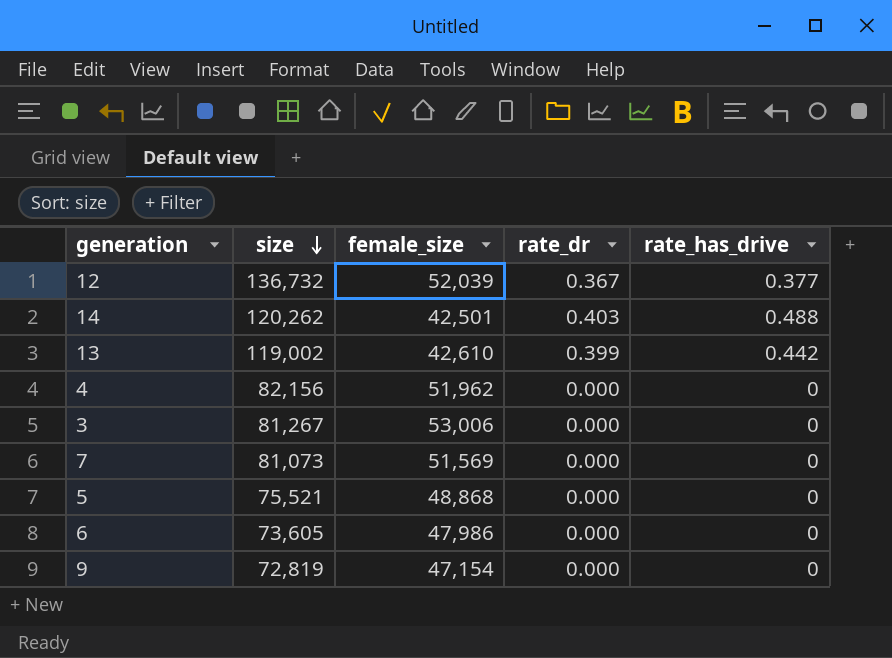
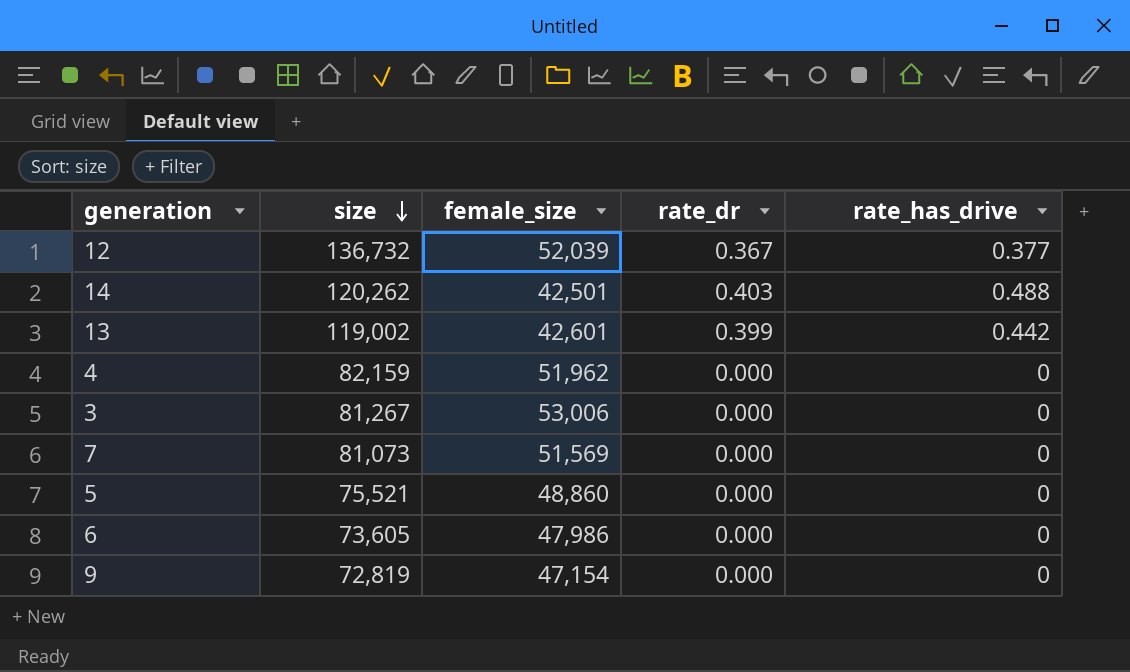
13 | female_size: 42,610 -> 42,601
4 | size: 82,156 -> 82,159
5 | female_size: 48,868 -> 48,860

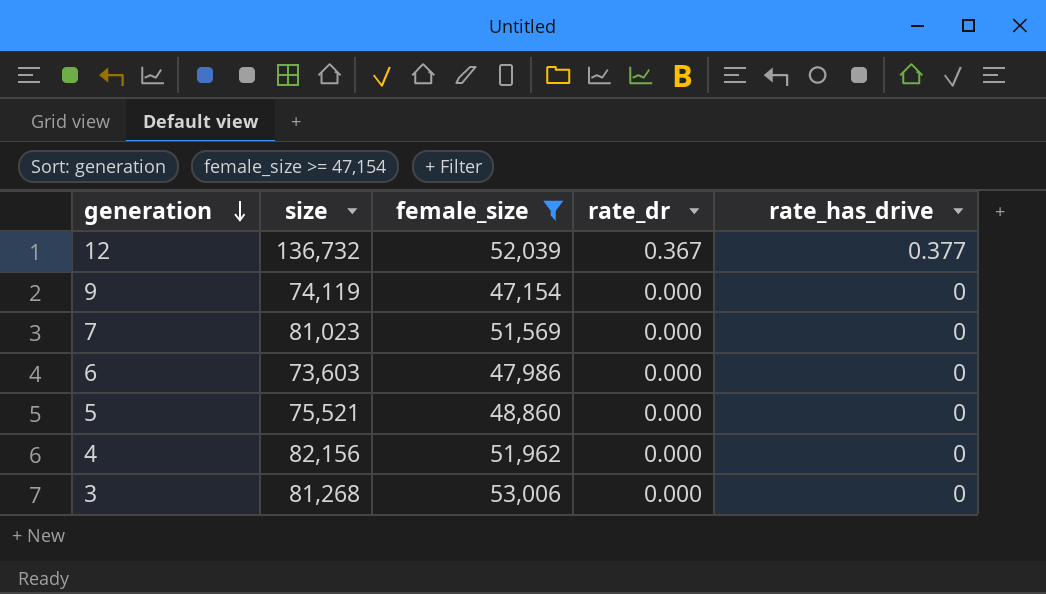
filter: none -> female_size >= 47,154
row order: size descending -> generation descending
9 | size: 72,819 -> 74,119
7 | size: 81,073 -> 81,023
6 | size: 73,605 -> 73,603
4 | size: 82,159 -> 82,156
3 | size: 81,267 -> 81,268

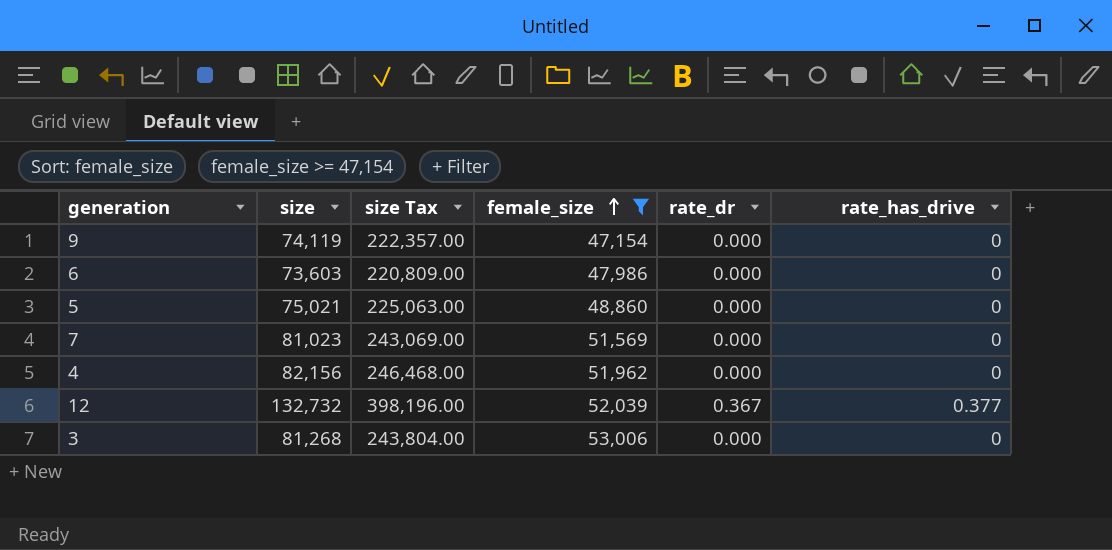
row order: generation descending -> female_size ascending
column size Tax | formula: none -> [size] * 3
5 | size: 75,521 -> 75,021
12 | size: 136,732 -> 132,732

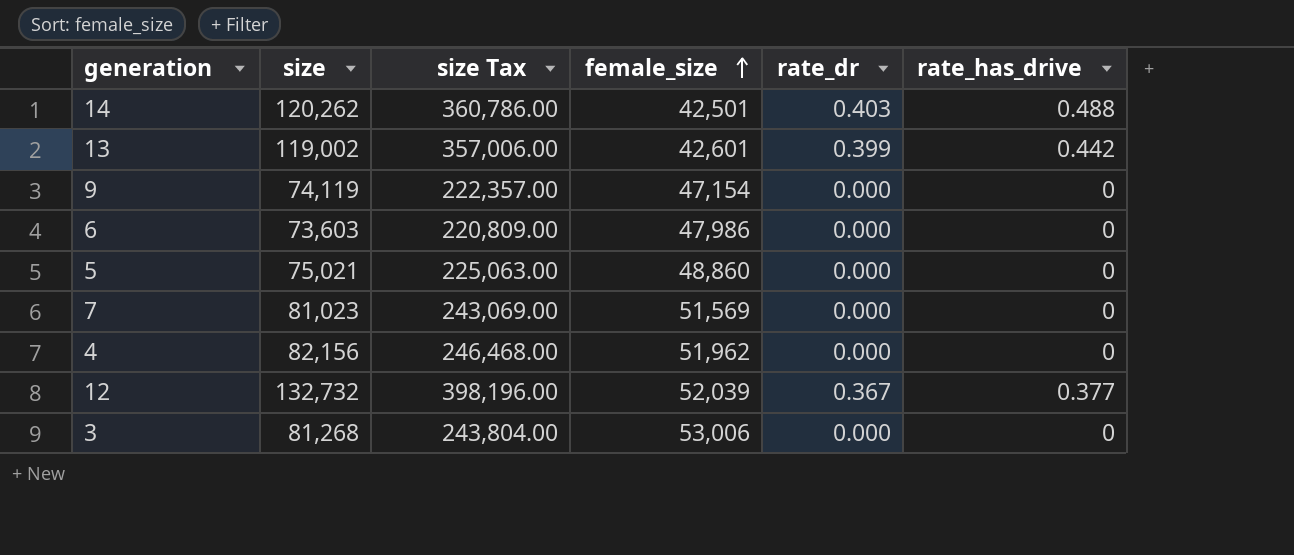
filter: female_size >= 47,154 -> none

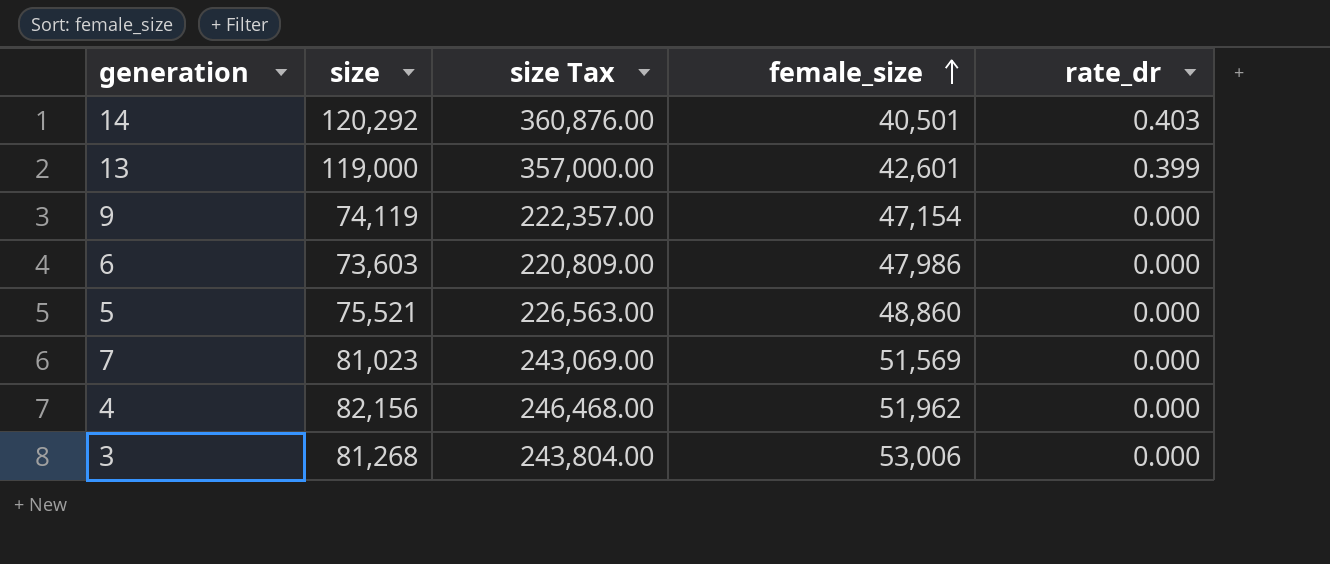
column rate_has_drive | position: 6 -> none
row 12: 132,732 | 398,196.00 | 52,039 | 0.367 | 0.377 -> none
14 | size: 120,262 -> 120,292
14 | size Tax: 360,786.00 -> 360,876.00
14 | female_size: 42,501 -> 40,501
13 | size: 119,002 -> 119,000
13 | size Tax: 357,006.00 -> 357,000.00
5 | size: 75,021 -> 75,521
5 | size Tax: 225,063.00 -> 226,563.00

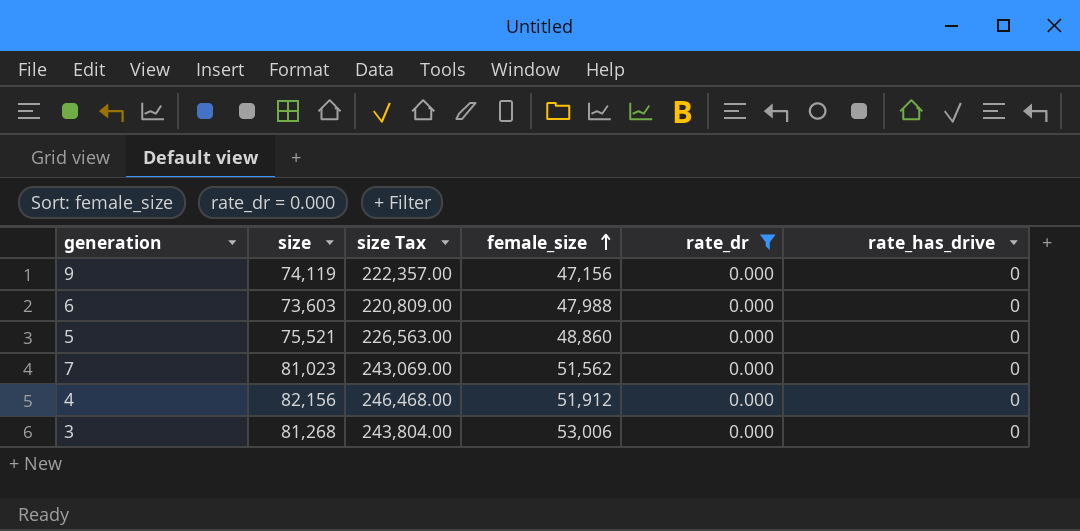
filter: none -> rate_dr = 0.000
column rate_has_drive | position: none -> 6
9 | female_size: 47,154 -> 47,156
6 | female_size: 47,986 -> 47,988
7 | female_size: 51,569 -> 51,562
4 | female_size: 51,962 -> 51,912

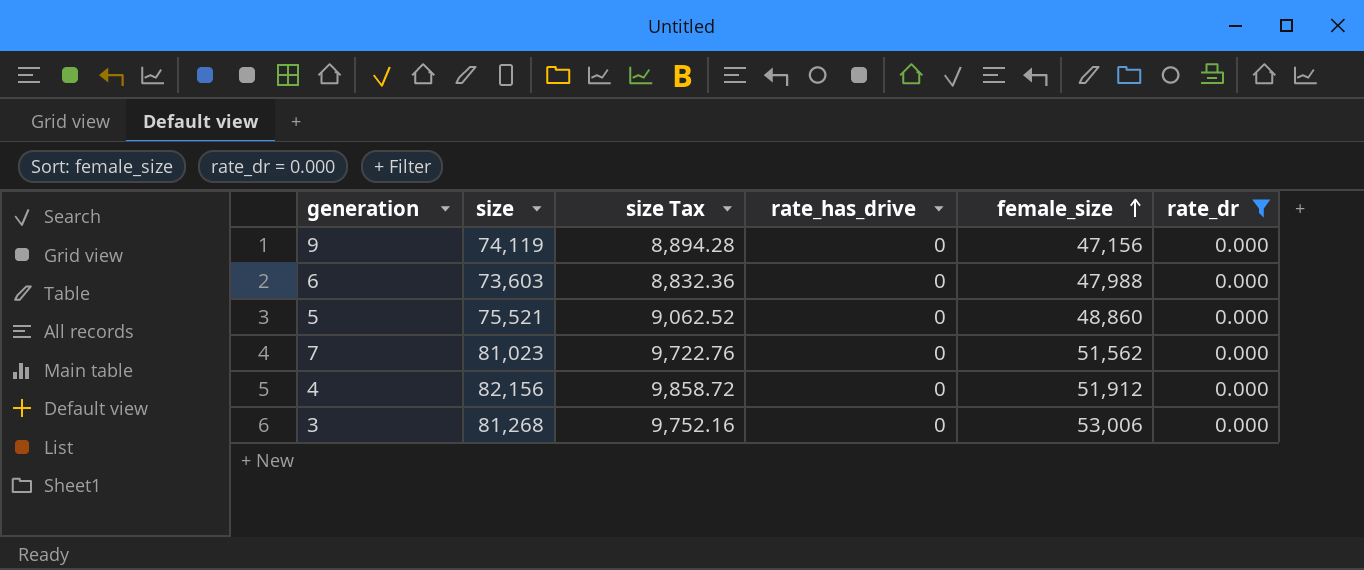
column size Tax | formula: [size] * 3 -> [size] * 0.12
column rate_has_drive | position: 6 -> 4

